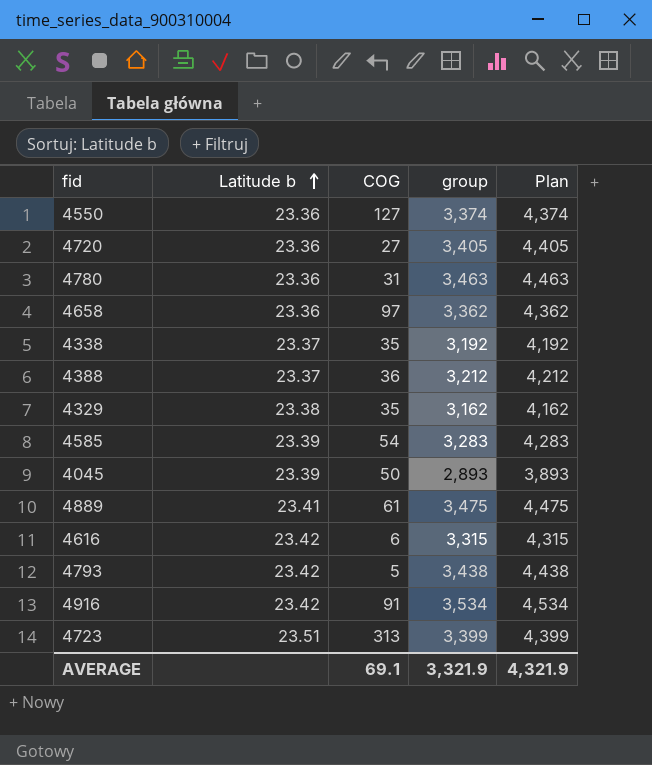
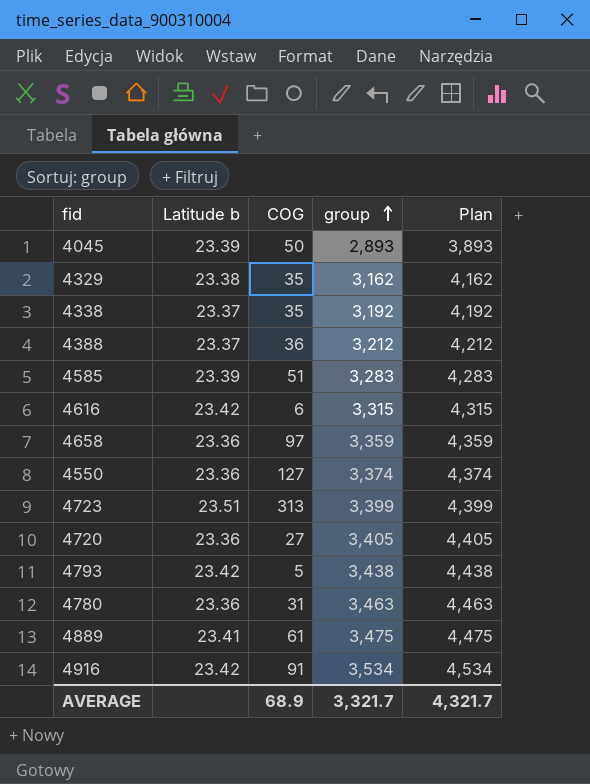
row order: Latitude b ascending -> group ascending
4585 | COG: 54 -> 51
4658 | group: 3,362 -> 3,359
4658 | Plan: 4,362 -> 4,359
AVERAGE | COG: 69.1 -> 68.9
AVERAGE | group: 3,321.9 -> 3,321.7
AVERAGE | Plan: 4,321.9 -> 4,321.7

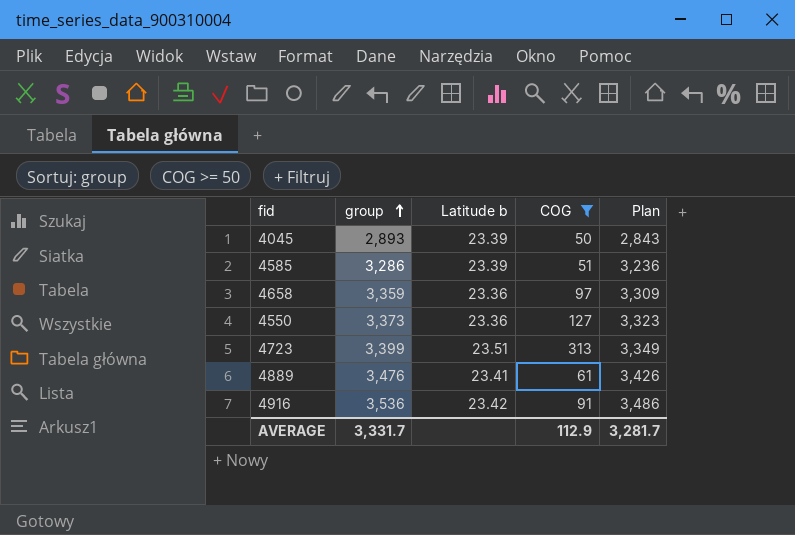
filter: none -> COG >= 50
column group | position: 4 -> 2
column Plan | formula: [group] + 1000 -> [group] - 50
4585 | group: 3,283 -> 3,286
4550 | group: 3,374 -> 3,373
4889 | group: 3,475 -> 3,476
4916 | group: 3,534 -> 3,536
AVERAGE | group: 3,321.7 -> 3,331.7
AVERAGE | COG: 68.9 -> 112.9
AVERAGE | Plan: 4,321.7 -> 3,281.7

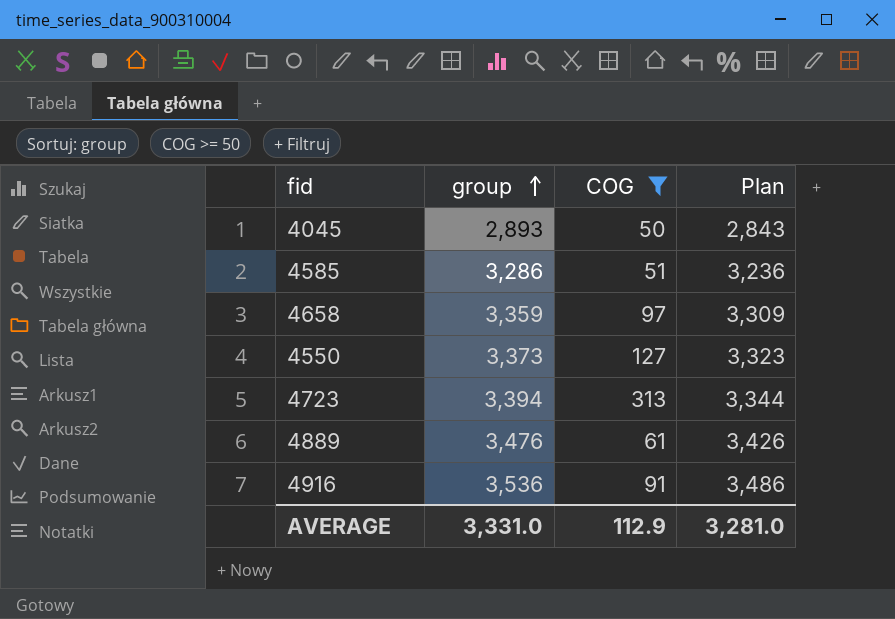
column Latitude b | position: 3 -> none
4723 | group: 3,399 -> 3,394
4723 | Plan: 3,349 -> 3,344
AVERAGE | group: 3,331.7 -> 3,331.0
AVERAGE | Plan: 3,281.7 -> 3,281.0

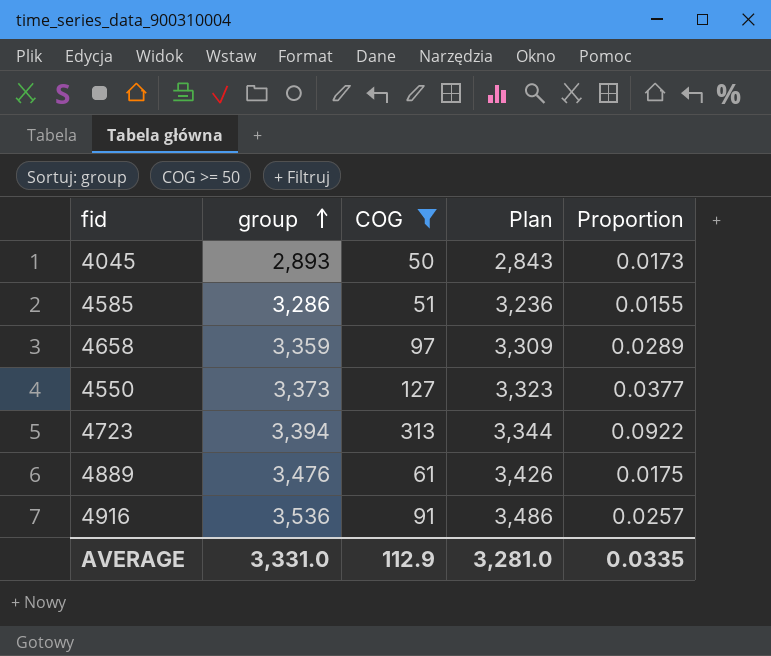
column Proportion | formula: none -> [COG] / [group]

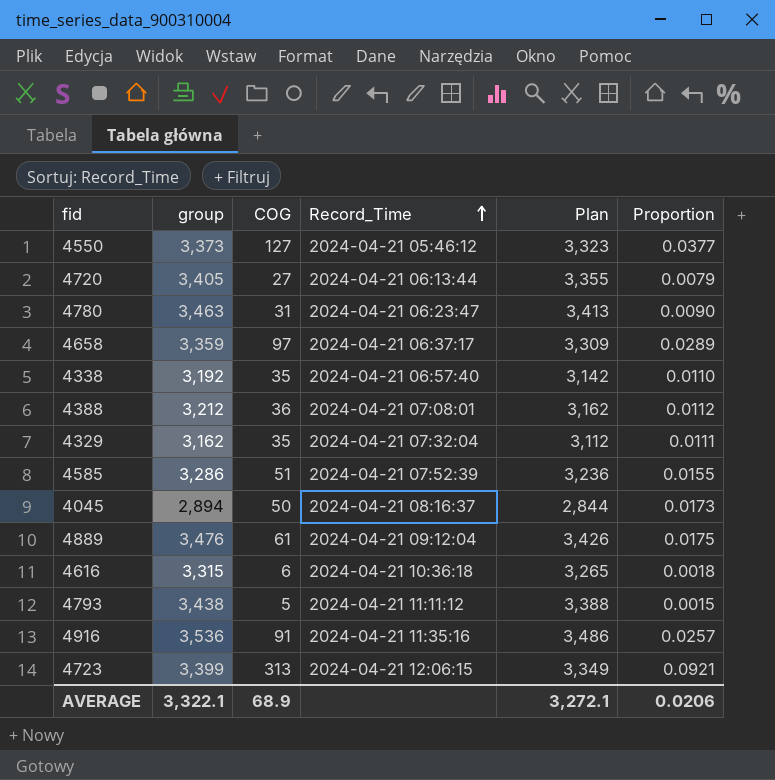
filter: COG >= 50 -> none
row order: group ascending -> Record_Time ascending
column Record_Time | position: none -> 4
4045 | group: 2,893 -> 2,894
4045 | Plan: 2,843 -> 2,844
4723 | group: 3,394 -> 3,399
4723 | Plan: 3,344 -> 3,349
4723 | Proportion: 0.0922 -> 0.0921
AVERAGE | group: 3,331.0 -> 3,322.1
AVERAGE | COG: 112.9 -> 68.9
AVERAGE | Plan: 3,281.0 -> 3,272.1
AVERAGE | Proportion: 0.0335 -> 0.0206

